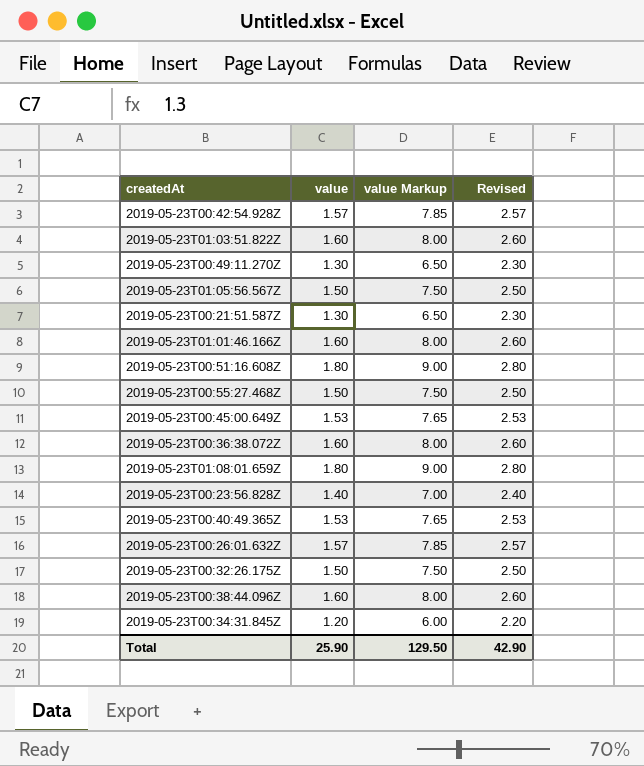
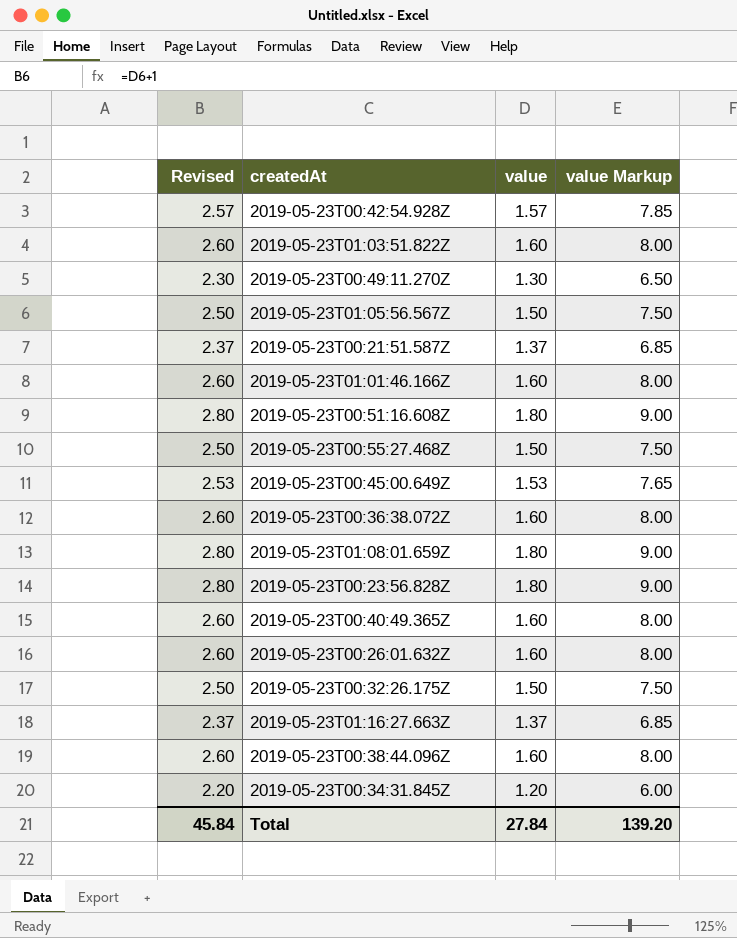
column Revised | position: 4 -> 1
2019-05-23T00:21:51.587Z | Revised: 2.30 -> 2.37
2019-05-23T00:21:51.587Z | value: 1.30 -> 1.37
2019-05-23T00:21:51.587Z | value Markup: 6.50 -> 6.85
2019-05-23T00:23:56.828Z | Revised: 2.40 -> 2.80
2019-05-23T00:23:56.828Z | value: 1.40 -> 1.80
2019-05-23T00:23:56.828Z | value Markup: 7.00 -> 9.00
2019-05-23T00:40:49.365Z | Revised: 2.53 -> 2.60
2019-05-23T00:40:49.365Z | value: 1.53 -> 1.60
2019-05-23T00:40:49.365Z | value Markup: 7.65 -> 8.00
2019-05-23T00:26:01.632Z | Revised: 2.57 -> 2.60
2019-05-23T00:26:01.632Z | value: 1.57 -> 1.60
2019-05-23T00:26:01.632Z | value Markup: 7.85 -> 8.00
row 2019-05-23T01:16:27.663Z: none -> 2.37 | 1.37 | 6.85
Total | Revised: 42.90 -> 45.84
Total | value: 25.90 -> 27.84
Total | value Markup: 129.50 -> 139.20

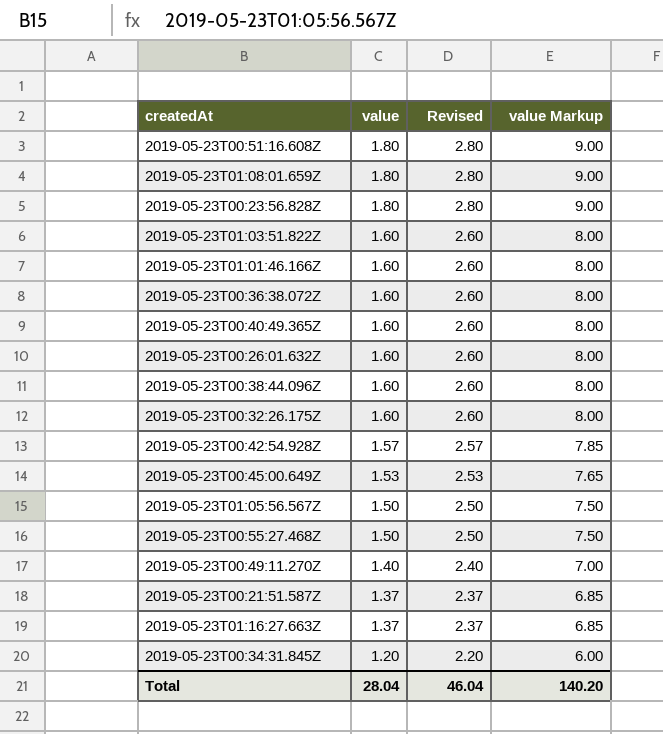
row order: none -> value descending
column Revised | position: 1 -> 3
2019-05-23T00:32:26.175Z | value: 1.50 -> 1.60
2019-05-23T00:32:26.175Z | Revised: 2.50 -> 2.60
2019-05-23T00:32:26.175Z | value Markup: 7.50 -> 8.00
2019-05-23T00:49:11.270Z | value: 1.30 -> 1.40
2019-05-23T00:49:11.270Z | Revised: 2.30 -> 2.40
2019-05-23T00:49:11.270Z | value Markup: 6.50 -> 7.00
Total | value: 27.84 -> 28.04
Total | Revised: 45.84 -> 46.04
Total | value Markup: 139.20 -> 140.20

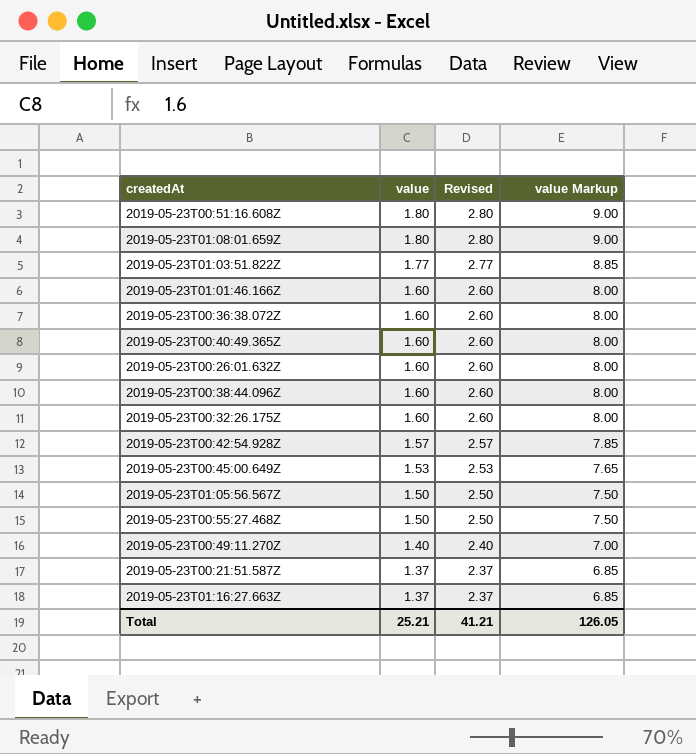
row 2019-05-23T00:23:56.828Z: 1.80 | 2.80 | 9.00 -> none
row 2019-05-23T00:34:31.845Z: 1.20 | 2.20 | 6.00 -> none
2019-05-23T01:03:51.822Z | value: 1.60 -> 1.77
2019-05-23T01:03:51.822Z | Revised: 2.60 -> 2.77
2019-05-23T01:03:51.822Z | value Markup: 8.00 -> 8.85
Total | value: 28.04 -> 25.21
Total | Revised: 46.04 -> 41.21
Total | value Markup: 140.20 -> 126.05

